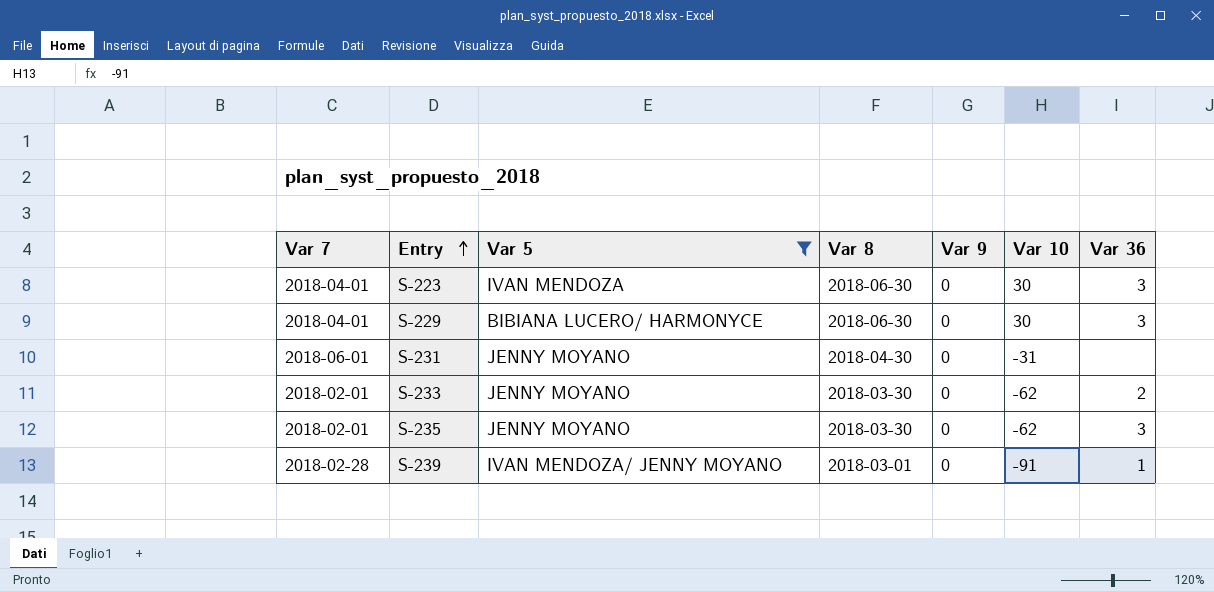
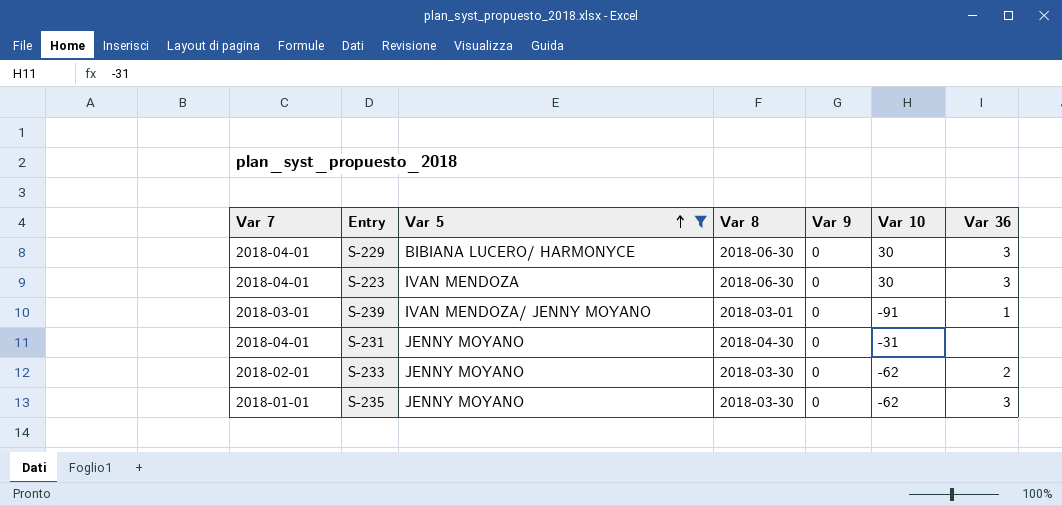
row order: Entry ascending -> Var 5 ascending
S-239 | Var 7: 2018-02-28 -> 2018-03-01
S-231 | Var 7: 2018-06-01 -> 2018-04-01
S-235 | Var 7: 2018-02-01 -> 2018-01-01

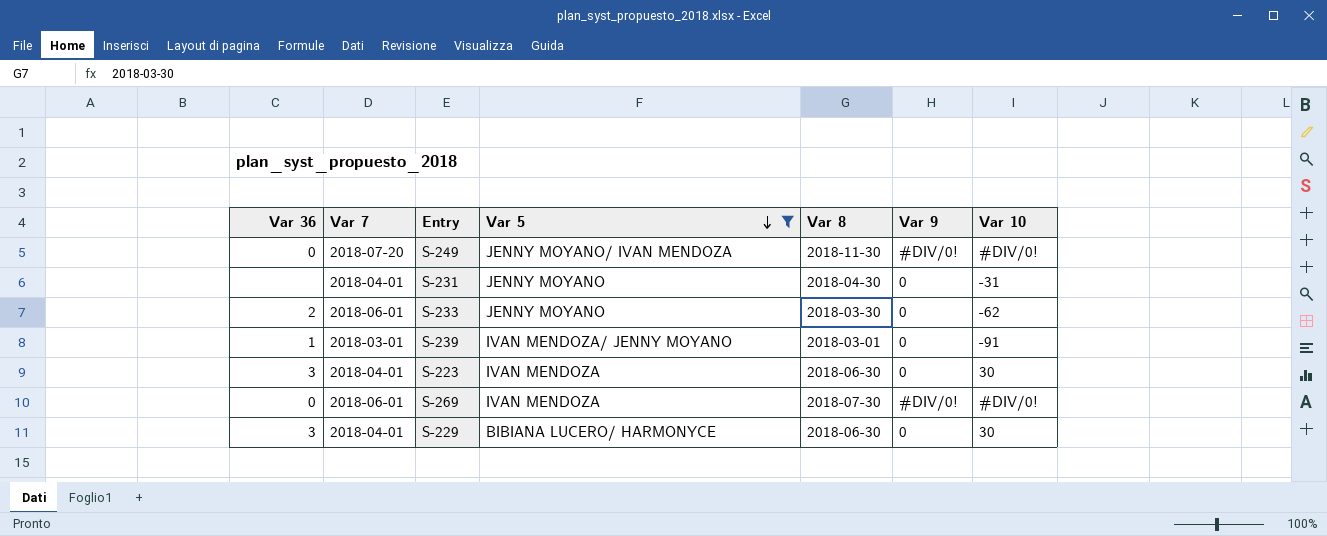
row order: Var 5 ascending -> Var 5 descending
column Var 36 | position: 7 -> 1
row S-235: 2018-01-01 | JENNY MOYANO | 2018-03-30 | 0 | -62 | 3 -> none
row S-249: none -> 0 | 2018-07-20 | JENNY MOYANO/ IVAN MENDOZA | 2018-11-30 | #DIV/0! | #DIV/0!
S-233 | Var 7: 2018-02-01 -> 2018-06-01
row S-269: none -> 0 | 2018-06-01 | IVAN MENDOZA | 2018-07-30 | #DIV/0! | #DIV/0!

